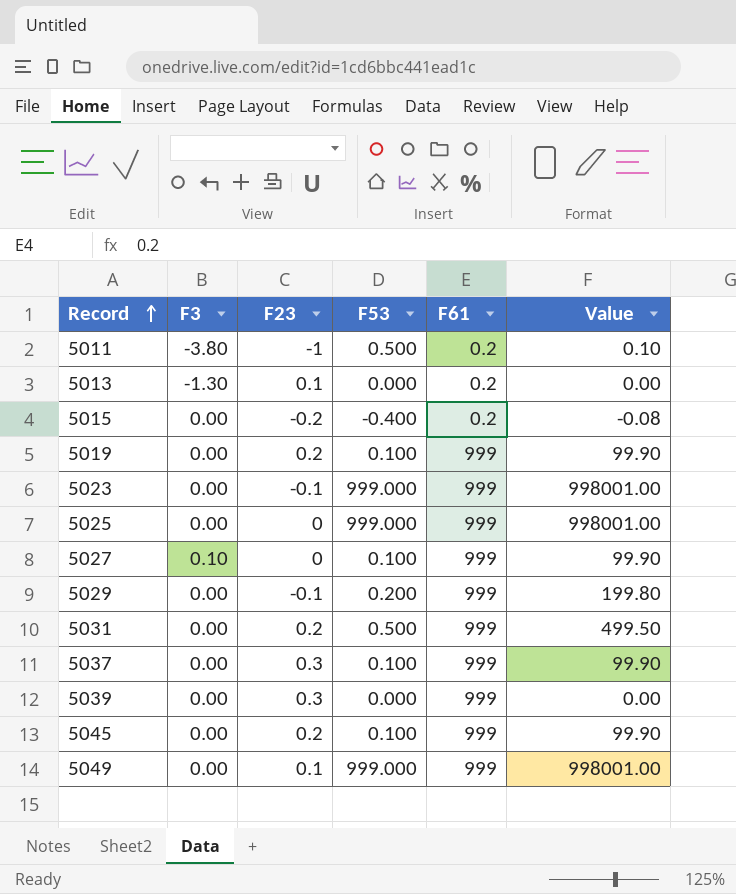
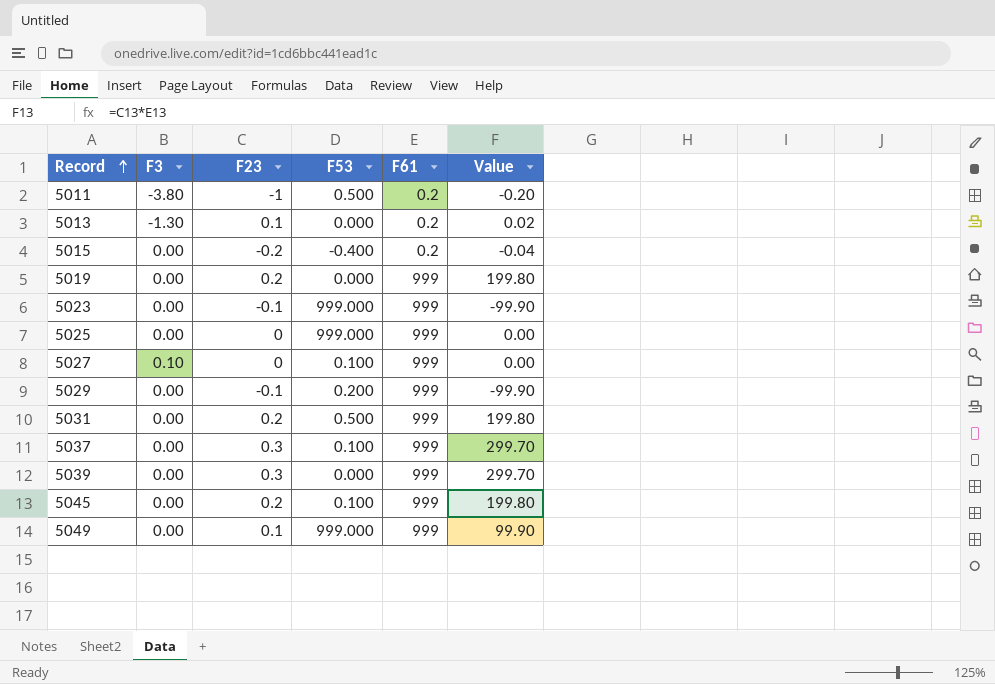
column Value | formula: [F53] * [F61] -> [F23] * [F61]
5019 | F53: 0.100 -> 0.000

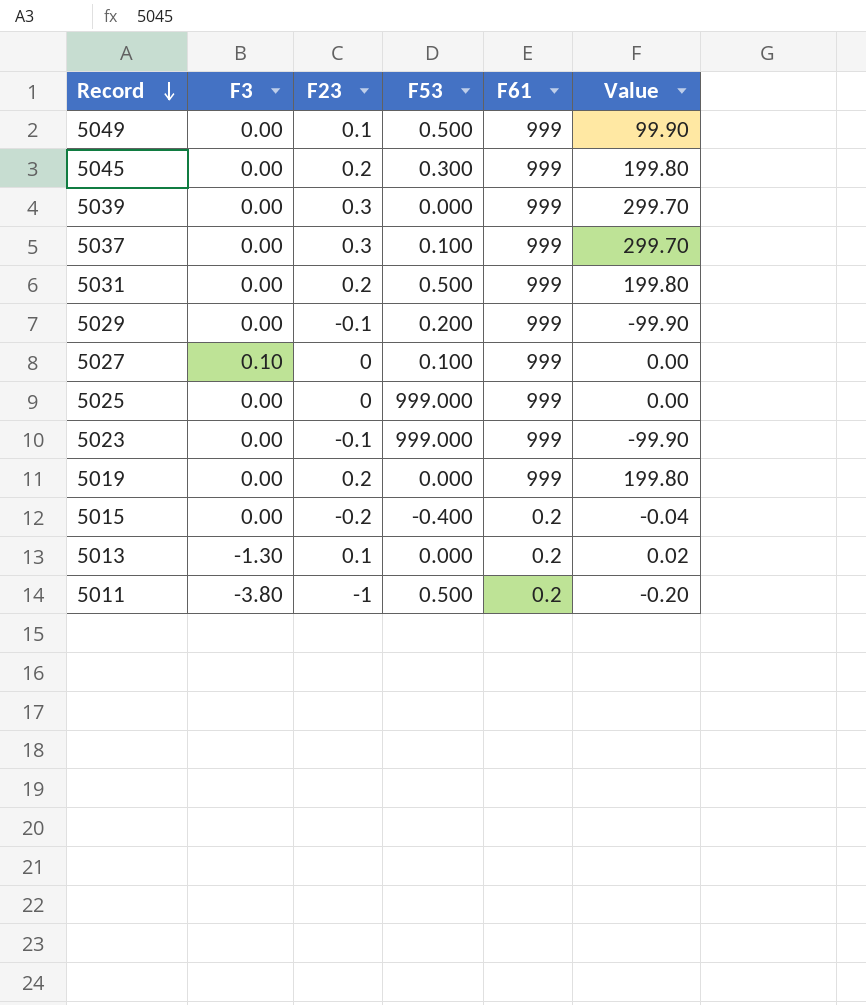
row order: Record ascending -> Record descending
5049 | F53: 999.000 -> 0.500
5045 | F53: 0.100 -> 0.300

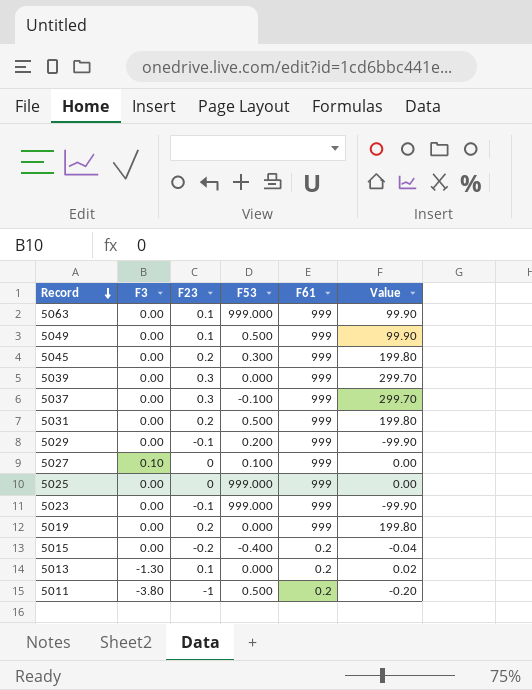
row 5063: none -> 0.00 | 0.1 | 999.000 | 999 | 99.90
5037 | F53: 0.100 -> -0.100

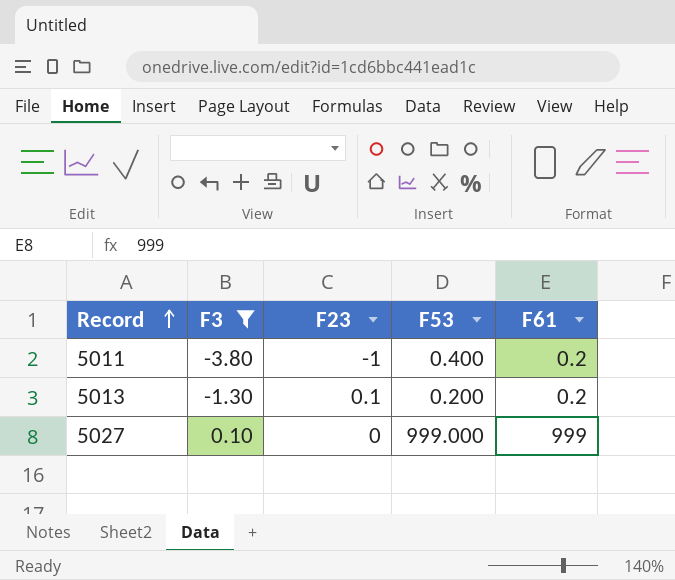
filter: none -> F3 != 0.00
row order: Record descending -> Record ascending
column Value | formula: [F23] * [F61] -> none
5011 | F53: 0.500 -> 0.400
5013 | F53: 0.000 -> 0.200
5027 | F53: 0.100 -> 999.000

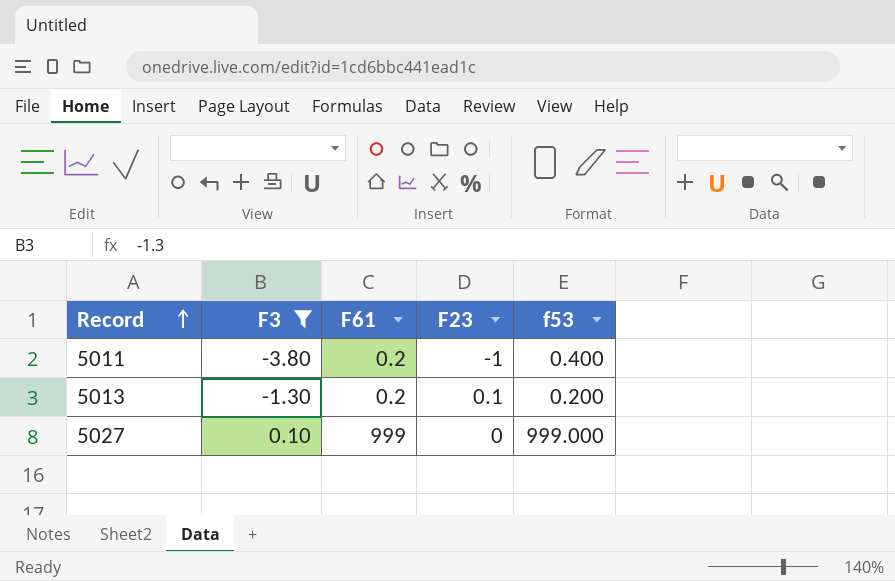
column F61 | position: 5 -> 3
column name: F53 -> f53

